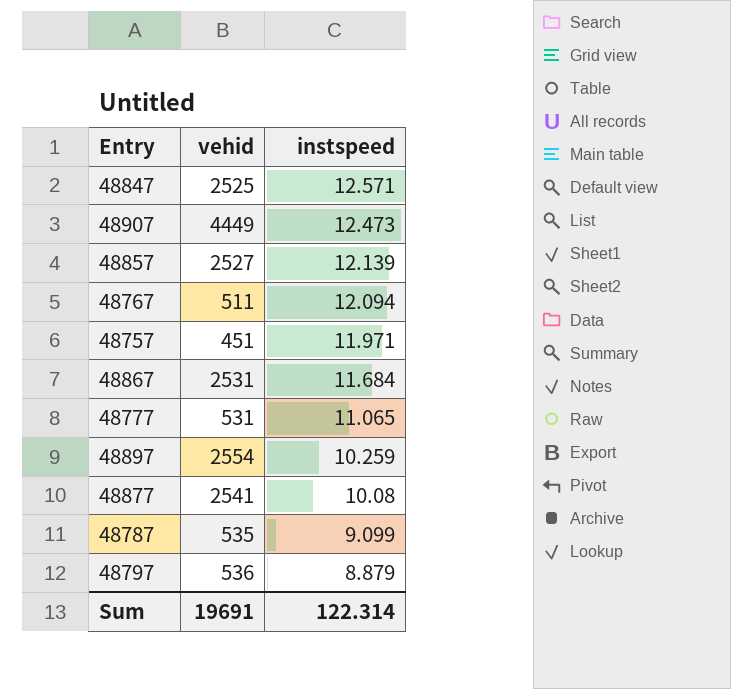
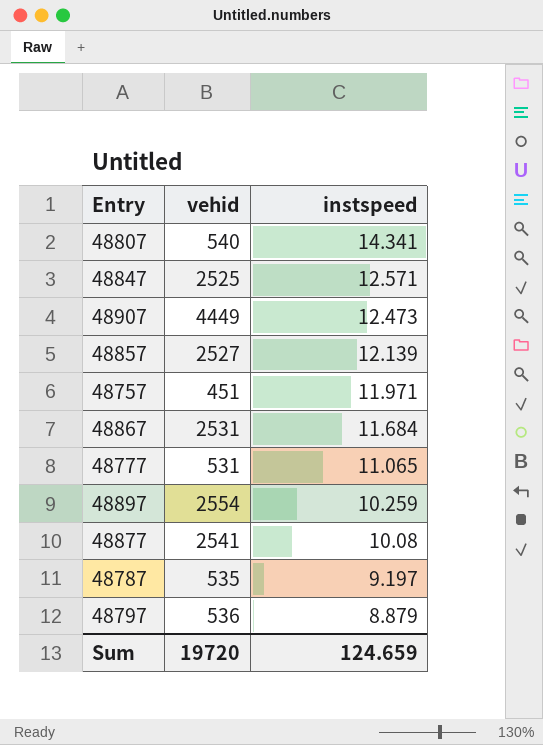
row 48767: 511 | 12.094 -> none
row 48807: none -> 540 | 14.341
48787 | instspeed: 9.099 -> 9.197
Sum | vehid: 19691 -> 19720
Sum | instspeed: 122.314 -> 124.659

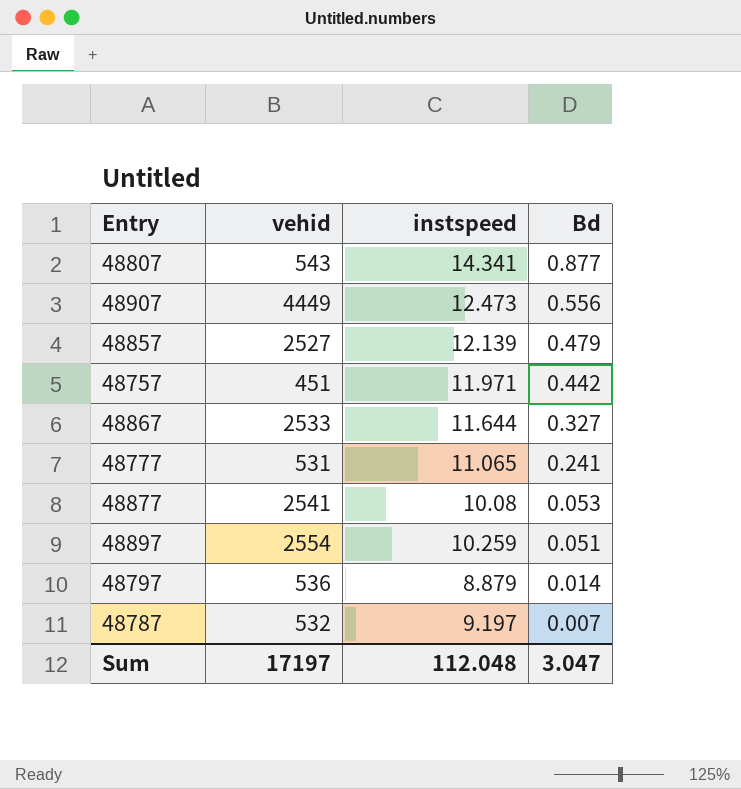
row order: instspeed descending -> Bd descending
column Bd | position: none -> 4
row 48847: 2525 | 12.571 -> none
48807 | vehid: 540 -> 543
48867 | vehid: 2531 -> 2533
48867 | instspeed: 11.684 -> 11.644
48787 | vehid: 535 -> 532
Sum | vehid: 19720 -> 17197
Sum | instspeed: 124.659 -> 112.048

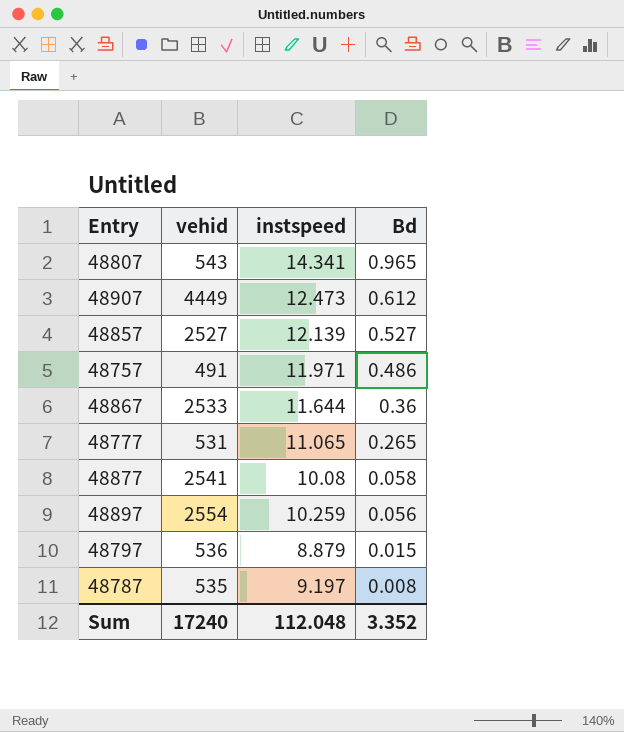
48807 | Bd: 0.877 -> 0.965
48907 | Bd: 0.556 -> 0.612
48857 | Bd: 0.479 -> 0.527
48757 | vehid: 451 -> 491
48757 | Bd: 0.442 -> 0.486
48867 | Bd: 0.327 -> 0.36
48777 | Bd: 0.241 -> 0.265
48877 | Bd: 0.053 -> 0.058
48897 | Bd: 0.051 -> 0.056
48797 | Bd: 0.014 -> 0.015
48787 | vehid: 532 -> 535
48787 | Bd: 0.007 -> 0.008
Sum | vehid: 17197 -> 17240
Sum | Bd: 3.047 -> 3.352

